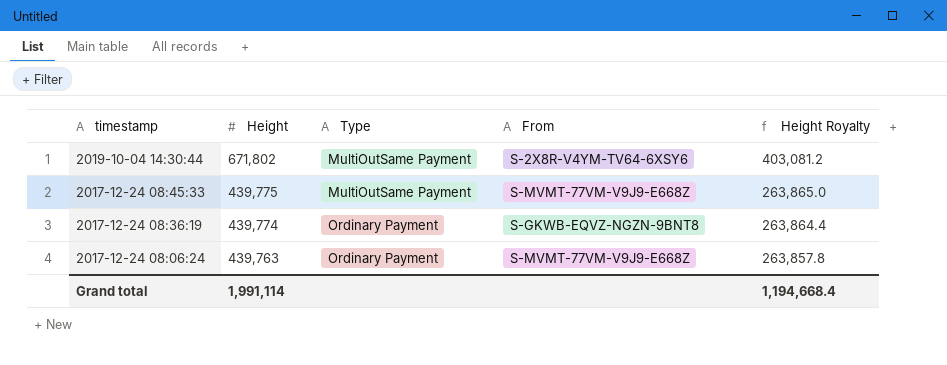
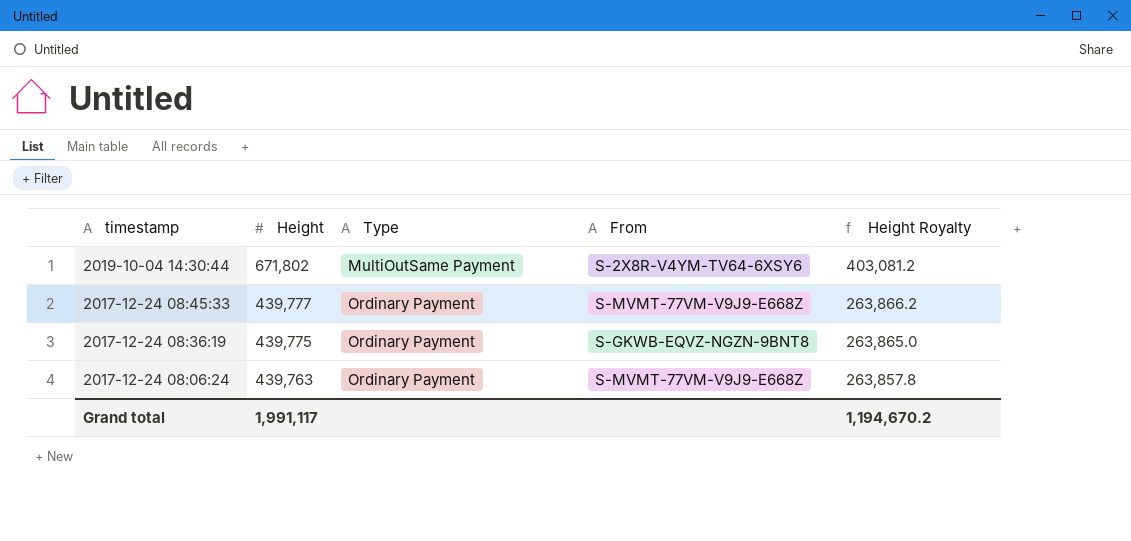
2017-12-24 08:45:33 | Height: 439,775 -> 439,777
2017-12-24 08:45:33 | Type: MultiOutSame Payment -> Ordinary Payment
2017-12-24 08:45:33 | Height Royalty: 263,865.0 -> 263,866.2
2017-12-24 08:36:19 | Height: 439,774 -> 439,775
2017-12-24 08:36:19 | Height Royalty: 263,864.4 -> 263,865.0
Grand total | Height: 1,991,114 -> 1,991,117
Grand total | Height Royalty: 1,194,668.4 -> 1,194,670.2

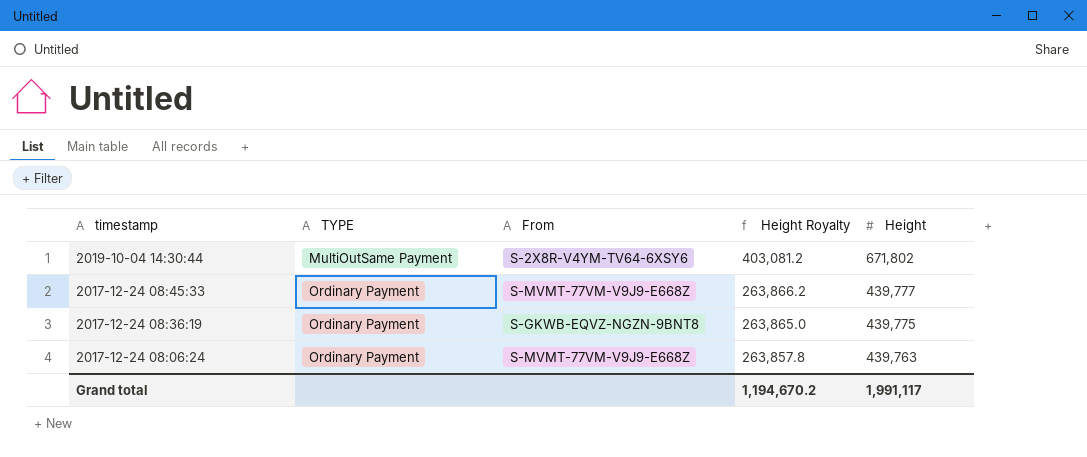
column name: Type -> TYPE
column Height | position: 2 -> 5

